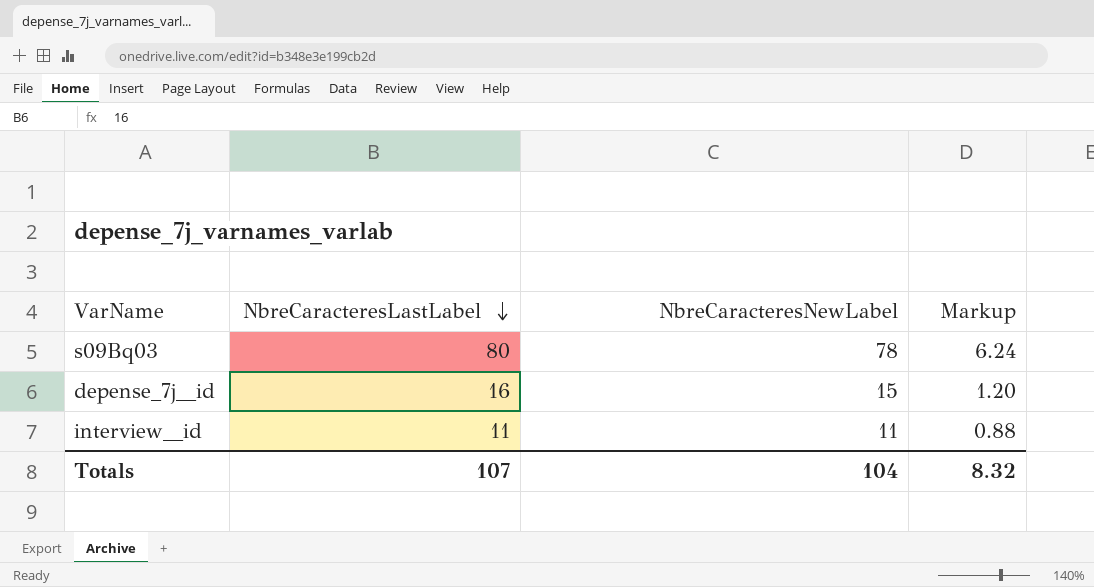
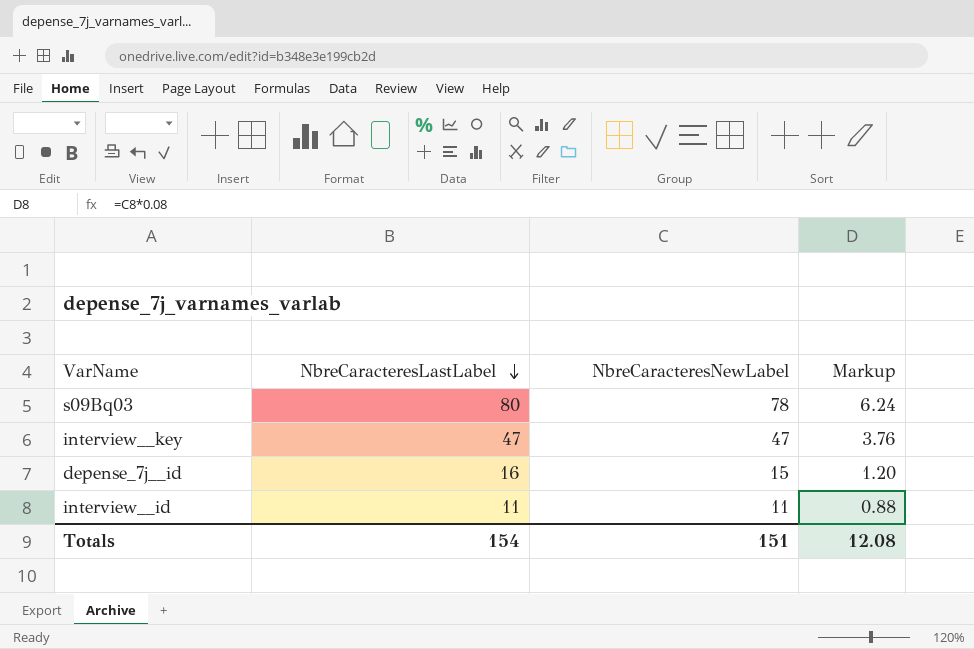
row interview__key: none -> 47 | 47 | 3.76
Totals | NbreCaracteresLastLabel: 107 -> 154
Totals | NbreCaracteresNewLabel: 104 -> 151
Totals | Markup: 8.32 -> 12.08

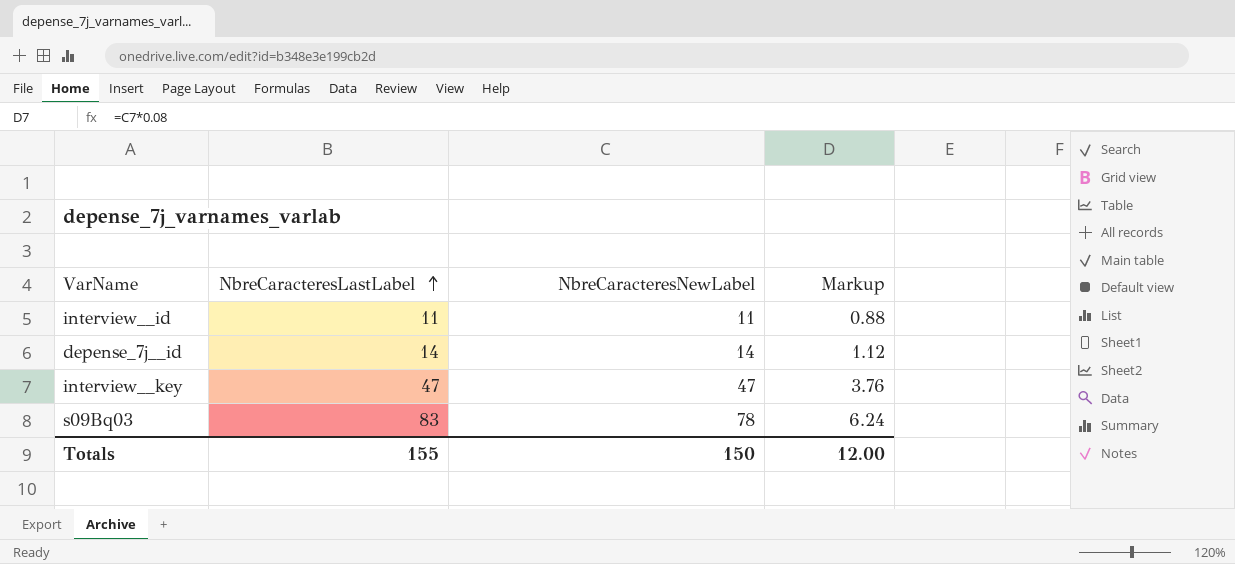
row order: NbreCaracteresLastLabel descending -> NbreCaracteresLastLabel ascending
depense_7j__id | NbreCaracteresLastLabel: 16 -> 14
depense_7j__id | NbreCaracteresNewLabel: 15 -> 14
depense_7j__id | Markup: 1.20 -> 1.12
s09Bq03 | NbreCaracteresLastLabel: 80 -> 83
Totals | NbreCaracteresLastLabel: 154 -> 155
Totals | NbreCaracteresNewLabel: 151 -> 150
Totals | Markup: 12.08 -> 12.00

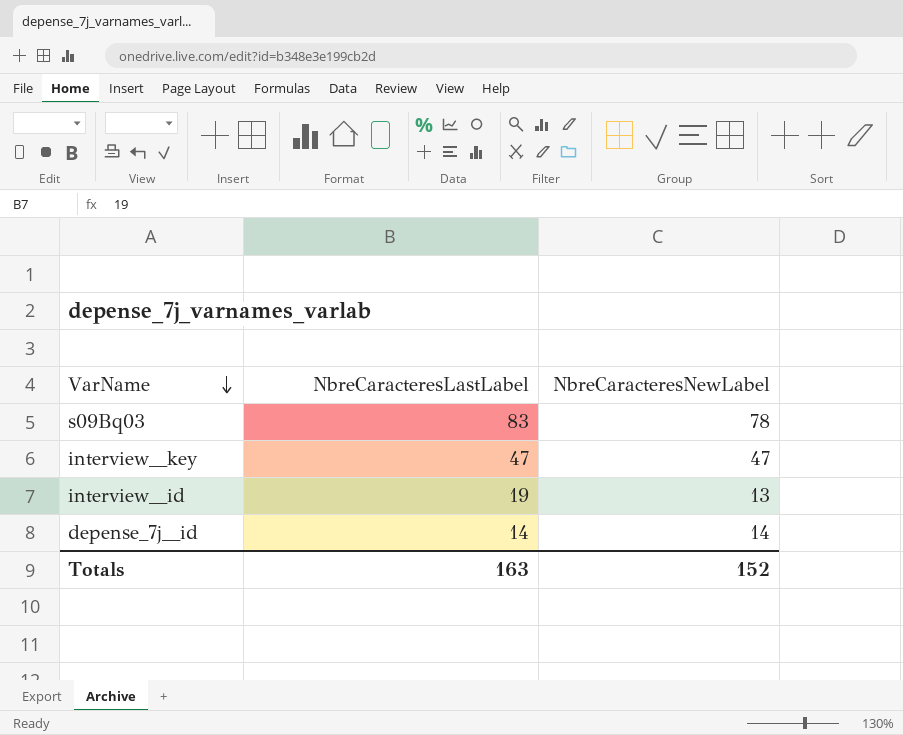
row order: NbreCaracteresLastLabel ascending -> VarName descending
column Markup | formula: [NbreCaracteresNewLabel] * 0.08 -> none
interview__id | NbreCaracteresLastLabel: 11 -> 19
interview__id | NbreCaracteresNewLabel: 11 -> 13
Totals | NbreCaracteresLastLabel: 155 -> 163
Totals | NbreCaracteresNewLabel: 150 -> 152

